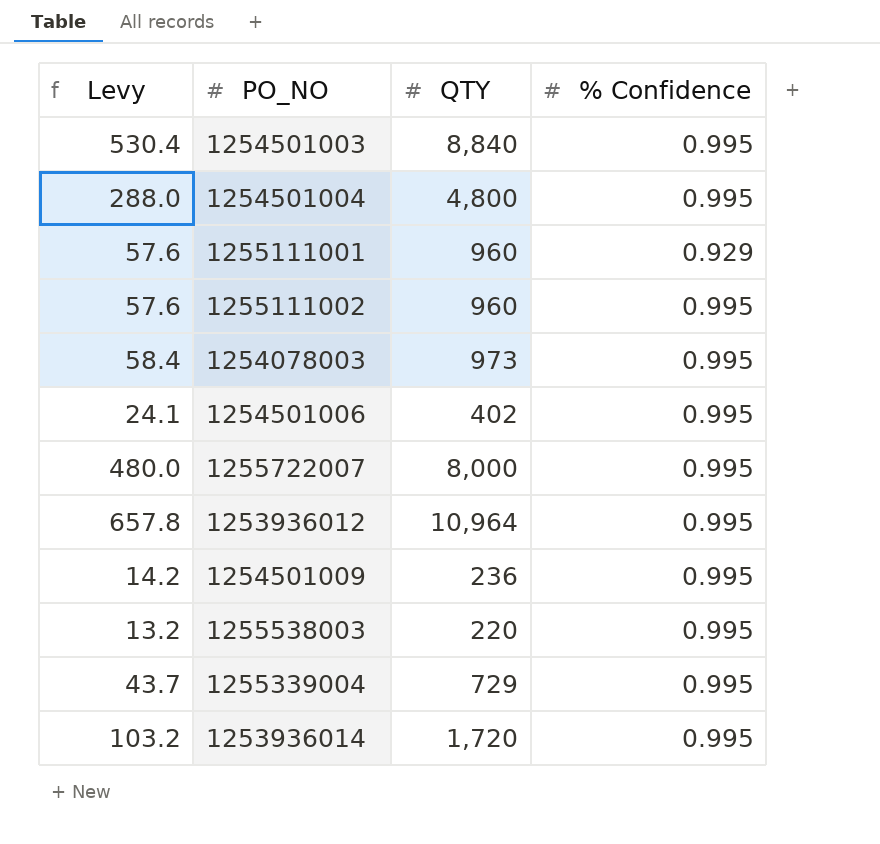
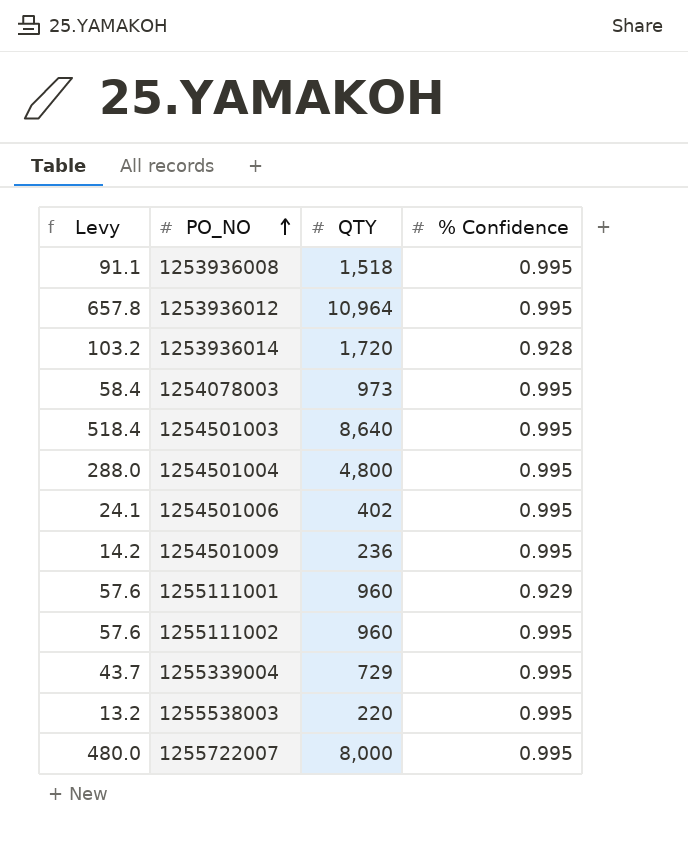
row order: none -> PO_NO ascending
row 1253936008: none -> 91.1 | 1,518 | 0.995
1253936014 | % Confidence: 0.995 -> 0.928
1254501003 | Levy: 530.4 -> 518.4
1254501003 | QTY: 8,840 -> 8,640

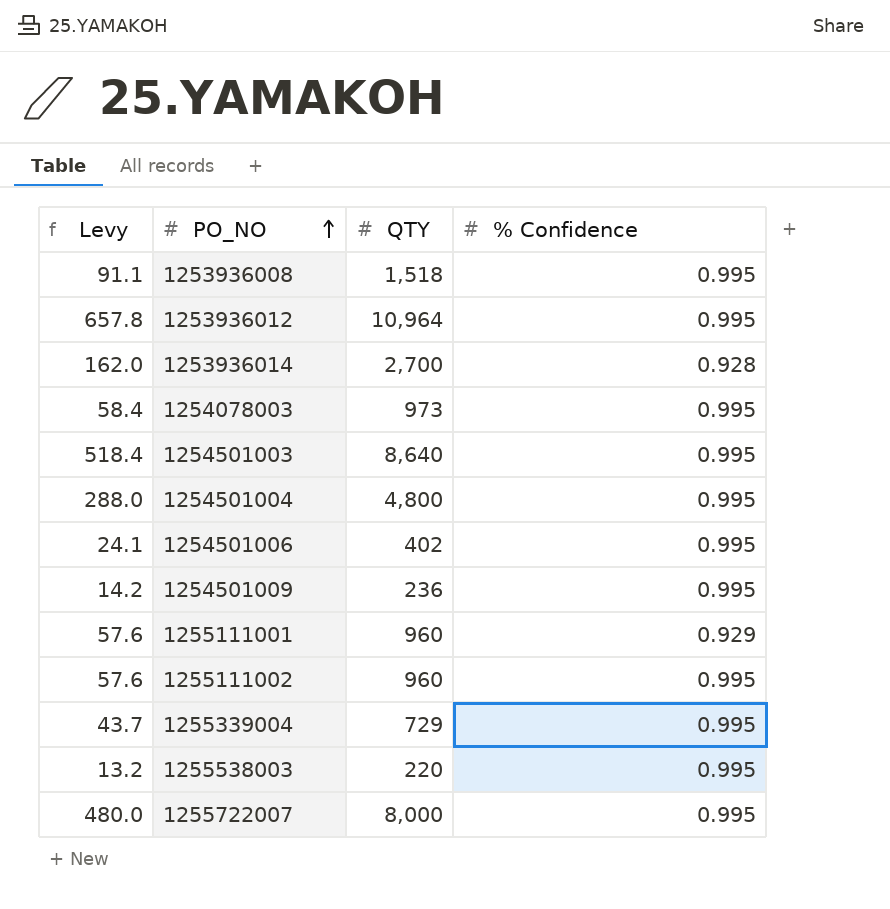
1253936014 | Levy: 103.2 -> 162.0
1253936014 | QTY: 1,720 -> 2,700

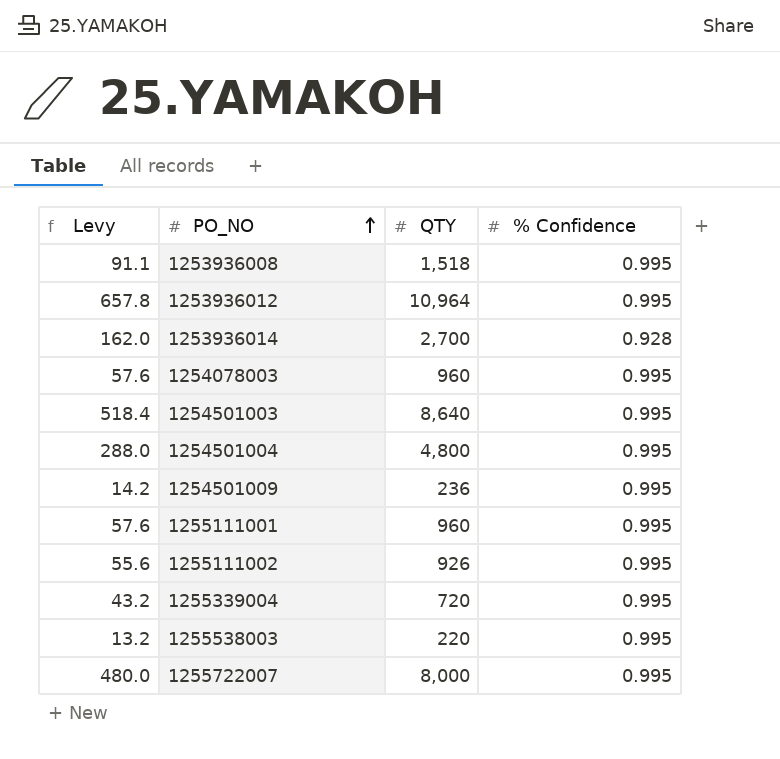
row 1254501006: 24.1 | 402 | 0.995 -> none
1254078003 | Levy: 58.4 -> 57.6
1254078003 | QTY: 973 -> 960
1255111001 | % Confidence: 0.929 -> 0.995
1255111002 | Levy: 57.6 -> 55.6
1255111002 | QTY: 960 -> 926
1255339004 | Levy: 43.7 -> 43.2
1255339004 | QTY: 729 -> 720

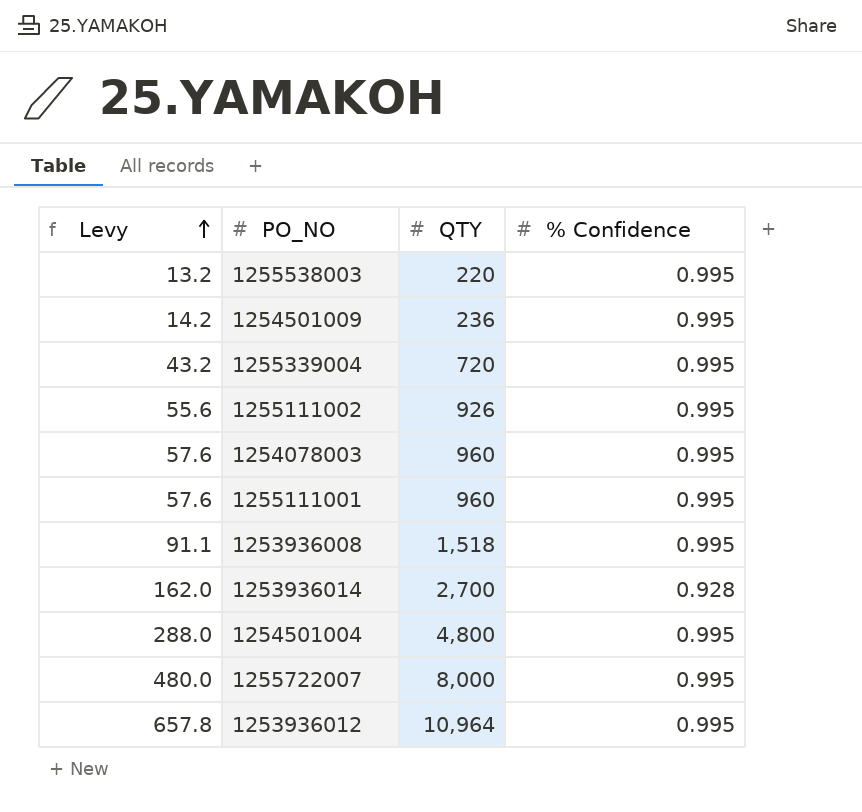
row order: PO_NO ascending -> Levy ascending
row 1254501003: 518.4 | 8,640 | 0.995 -> none

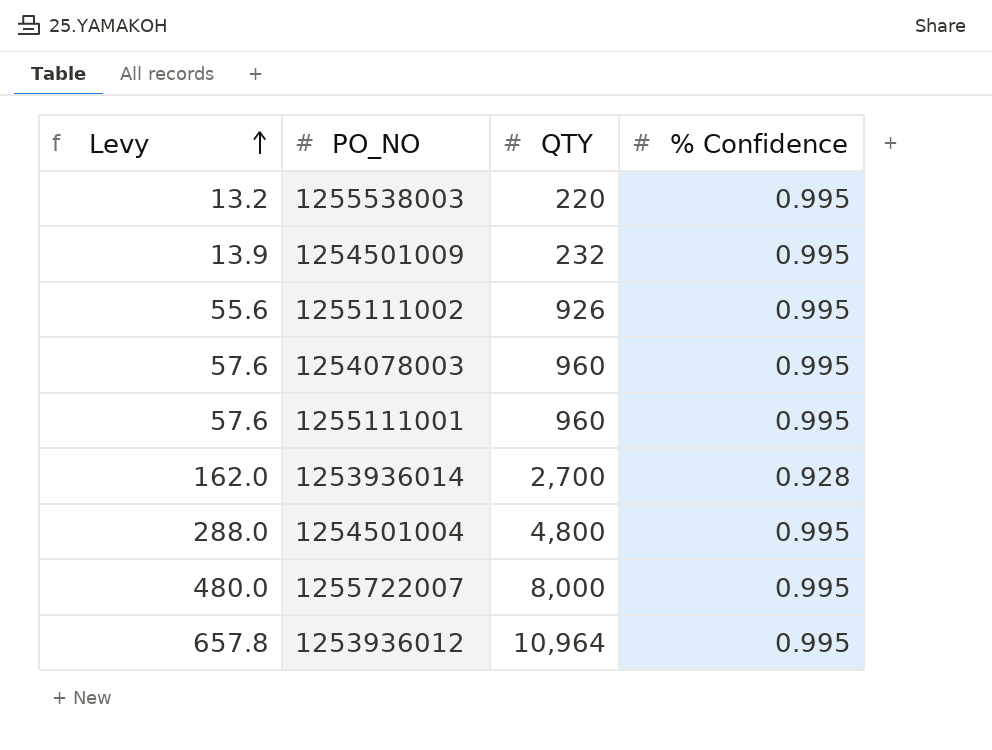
row 1255339004: 43.2 | 720 | 0.995 -> none
row 1253936008: 91.1 | 1,518 | 0.995 -> none
1254501009 | Levy: 14.2 -> 13.9
1254501009 | QTY: 236 -> 232

